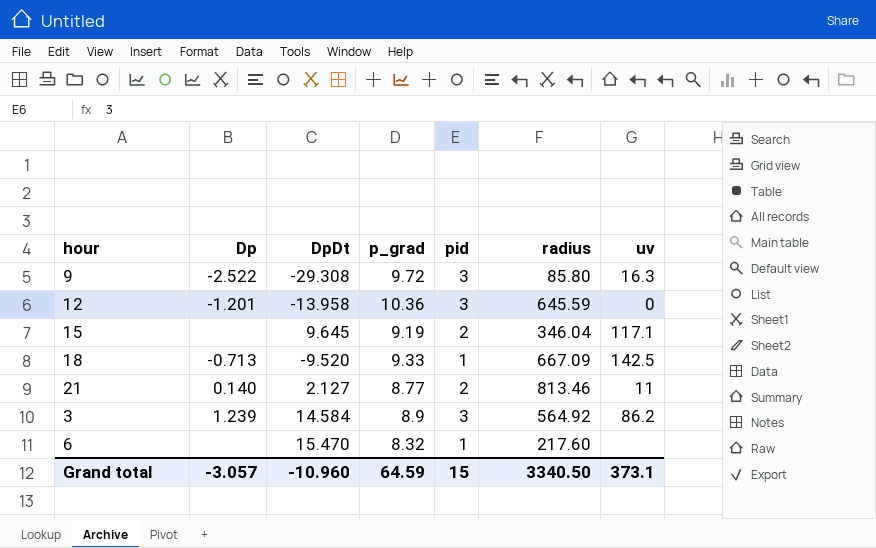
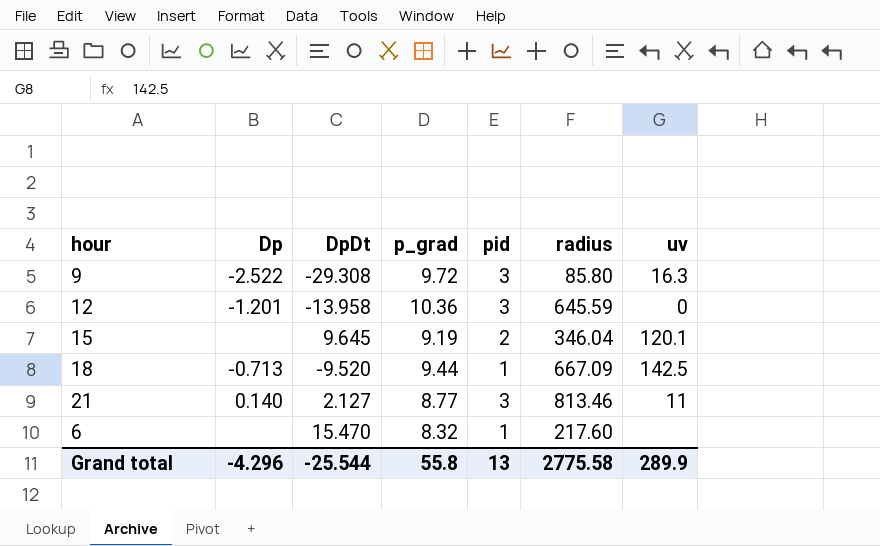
row 3: 1.239 | 14.584 | 8.9 | 3 | 564.92 | 86.2 -> none
15 | uv: 117.1 -> 120.1
18 | p_grad: 9.33 -> 9.44
21 | pid: 2 -> 3
Grand total | Dp: -3.057 -> -4.296
Grand total | DpDt: -10.960 -> -25.544
Grand total | p_grad: 64.59 -> 55.8
Grand total | pid: 15 -> 13
Grand total | radius: 3340.50 -> 2775.58
Grand total | uv: 373.1 -> 289.9

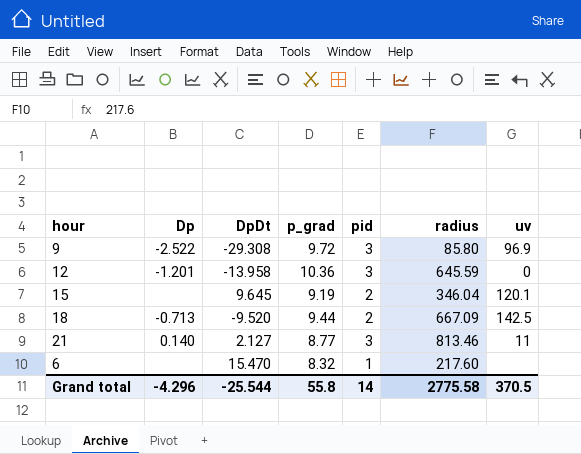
9 | uv: 16.3 -> 96.9
18 | pid: 1 -> 2
Grand total | pid: 13 -> 14
Grand total | uv: 289.9 -> 370.5

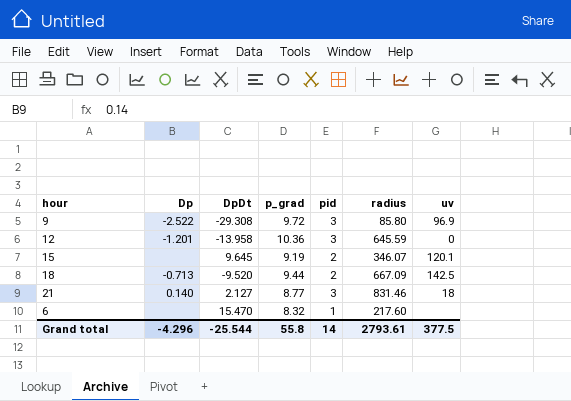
15 | radius: 346.04 -> 346.07
21 | radius: 813.46 -> 831.46
21 | uv: 11 -> 18
Grand total | radius: 2775.58 -> 2793.61
Grand total | uv: 370.5 -> 377.5

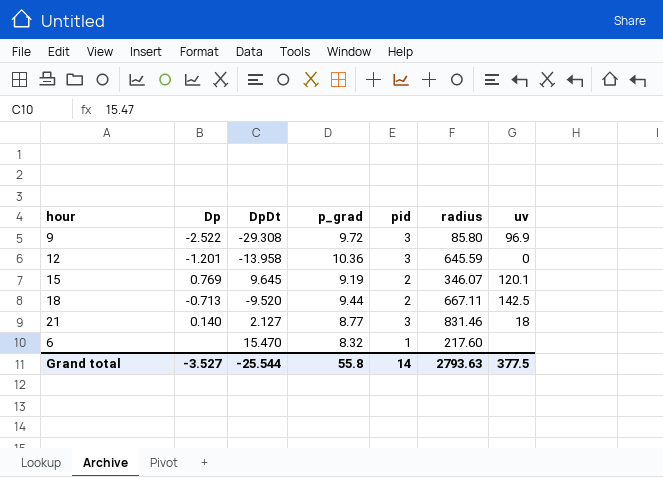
15 | Dp: none -> 0.769
18 | radius: 667.09 -> 667.11
Grand total | Dp: -4.296 -> -3.527
Grand total | radius: 2793.61 -> 2793.63

